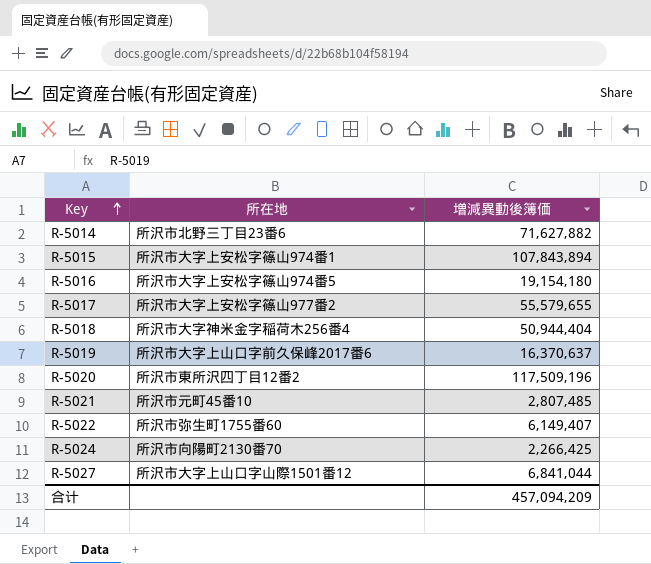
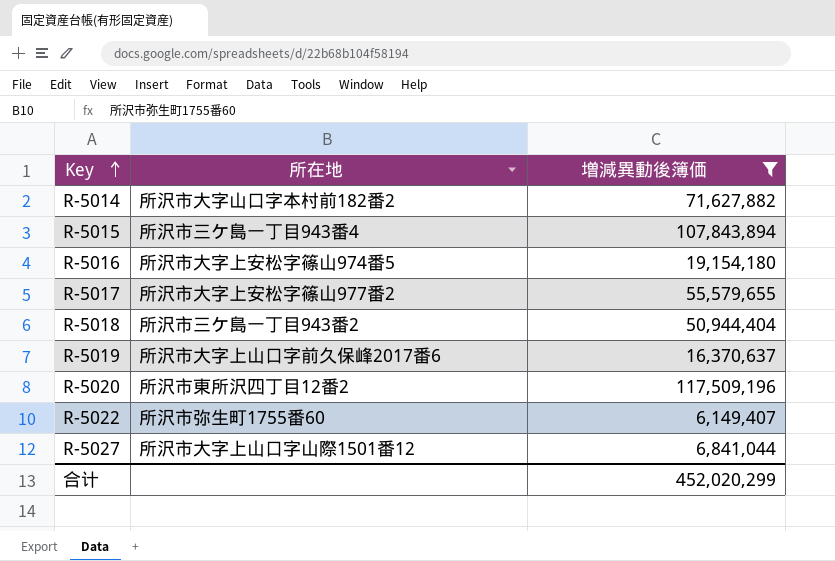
filter: none -> 増減異動後簿価 >= 6,149,407
R-5014 | 所在地: 所沢市北野三丁目23番6 -> 所沢市大字山口字本村前182番2
R-5015 | 所在地: 所沢市大字上安松字篠山974番1 -> 所沢市三ケ島一丁目943番4
R-5018 | 所在地: 所沢市大字神米金字稲荷木256番4 -> 所沢市三ケ島一丁目943番2
合计 | 増減異動後簿価: 457,094,209 -> 452,020,299

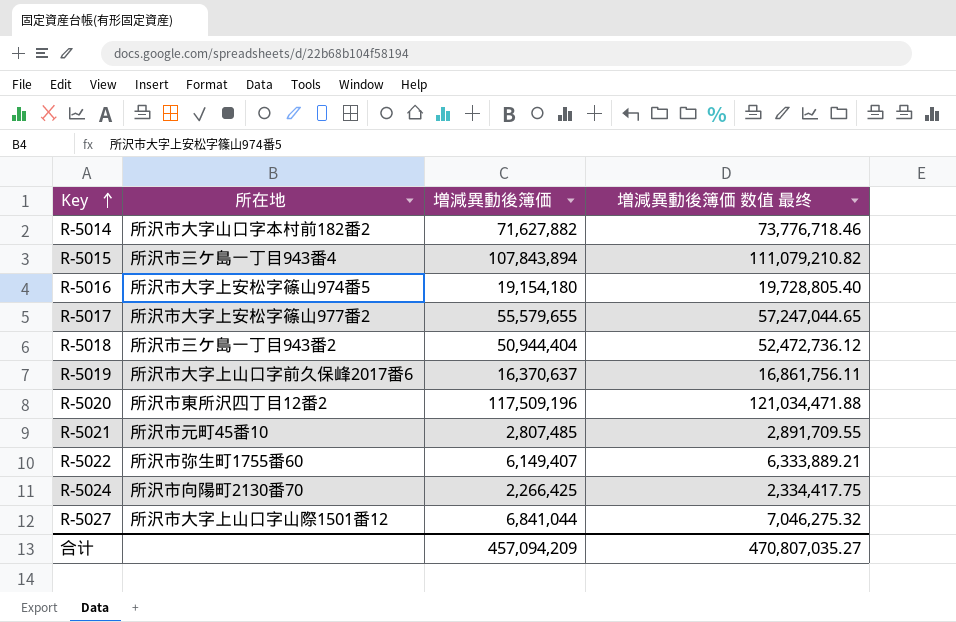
filter: 増減異動後簿価 >= 6,149,407 -> none
column 増減異動後簿価 数值 最终 | formula: none -> [増減異動後簿価] * 1.03
合计 | 増減異動後簿価: 452,020,299 -> 457,094,209

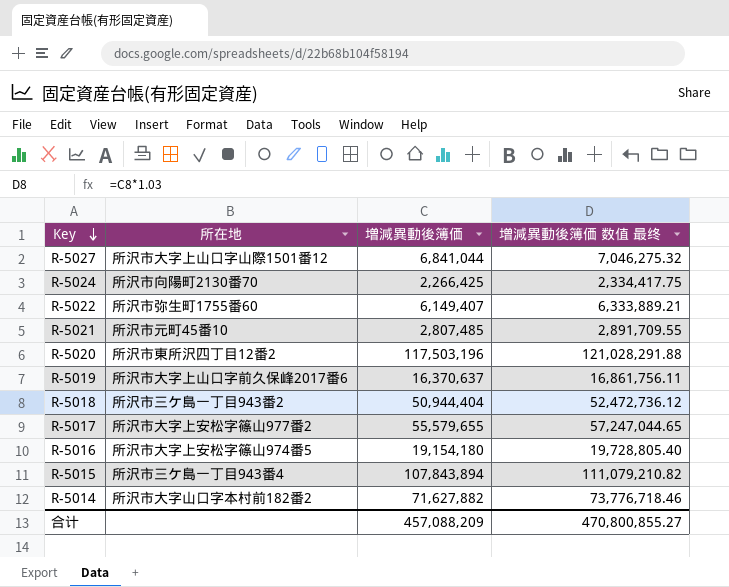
row order: Key ascending -> Key descending
R-5020 | 増減異動後簿価: 117,509,196 -> 117,503,196
R-5020 | 増減異動後簿価 数值 最终: 121,034,471.88 -> 121,028,291.88
合计 | 増減異動後簿価: 457,094,209 -> 457,088,209
合计 | 増減異動後簿価 数值 最终: 470,807,035.27 -> 470,800,855.27

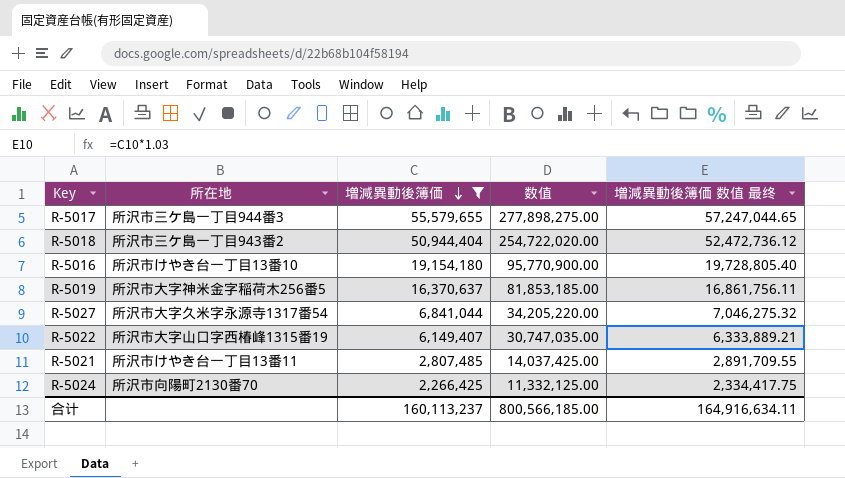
filter: none -> 増減異動後簿価 <= 55,579,655
row order: Key descending -> 増減異動後簿価 descending
column 数值 | formula: none -> [増減異動後簿価] * 5
R-5017 | 所在地: 所沢市大字上安松字篠山977番2 -> 所沢市三ケ島一丁目944番3
R-5016 | 所在地: 所沢市大字上安松字篠山974番5 -> 所沢市けやき台一丁目13番10
R-5019 | 所在地: 所沢市大字上山口字前久保峰2017番6 -> 所沢市大字神米金字稲荷木256番5
R-5027 | 所在地: 所沢市大字上山口字山際1501番12 -> 所沢市大字久米字永源寺1317番54
R-5022 | 所在地: 所沢市弥生町1755番60 -> 所沢市大字山口字西椿峰1315番19
R-5021 | 所在地: 所沢市元町45番10 -> 所沢市けやき台一丁目13番11
合计 | 増減異動後簿価: 457,088,209 -> 160,113,237
合计 | 増減異動後簿価 数值 最终: 470,800,855.27 -> 164,916,634.11

